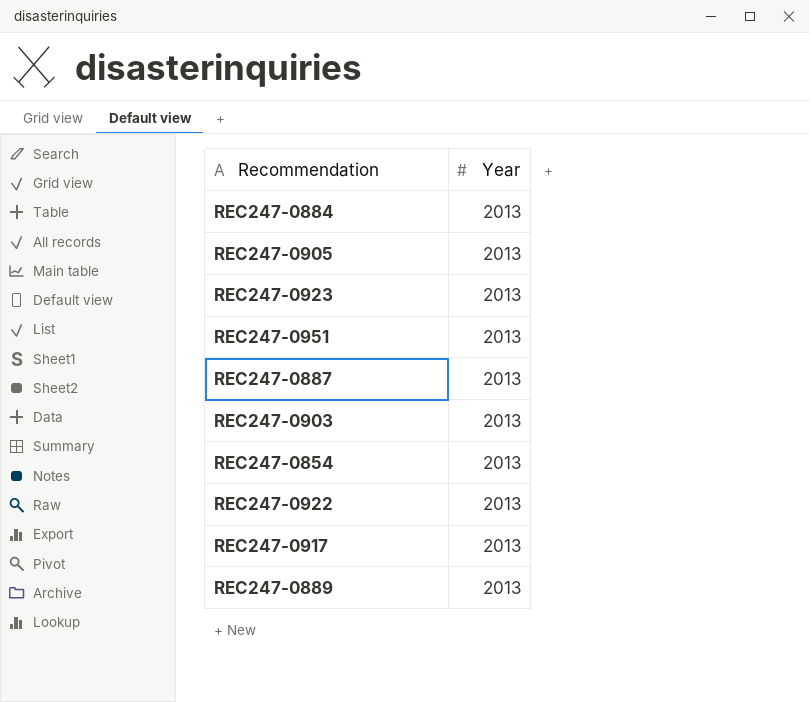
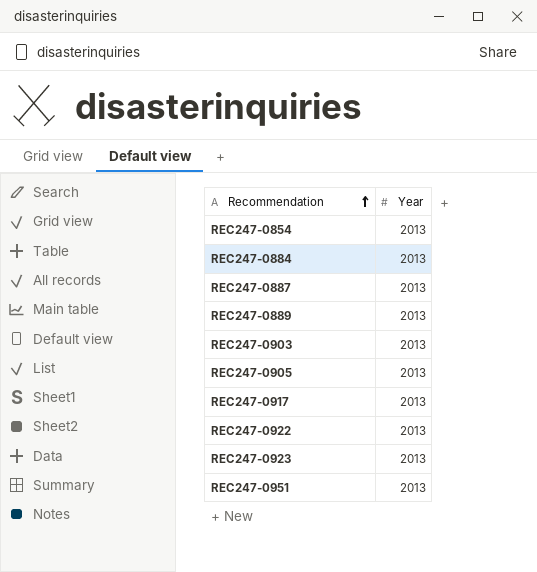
row order: none -> Recommendation ascending

